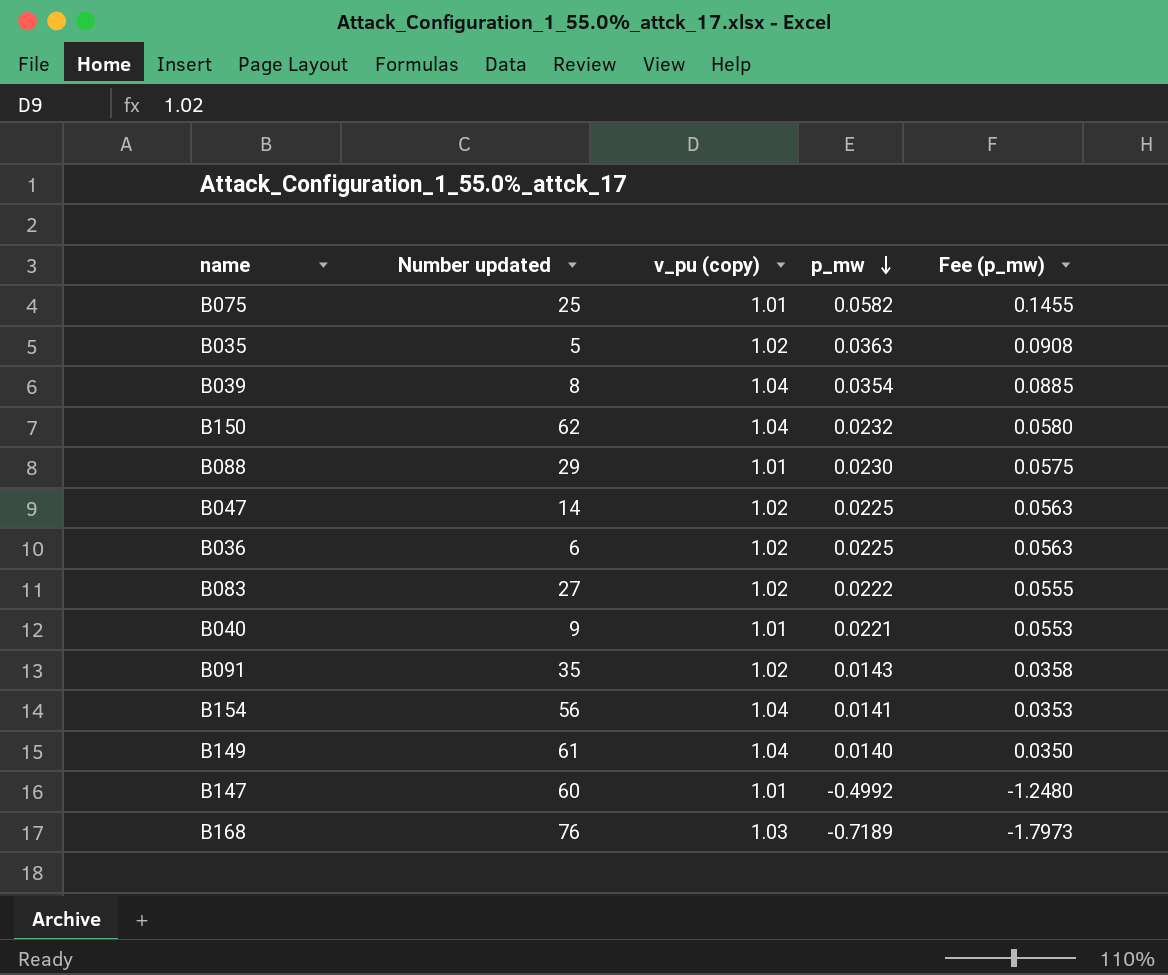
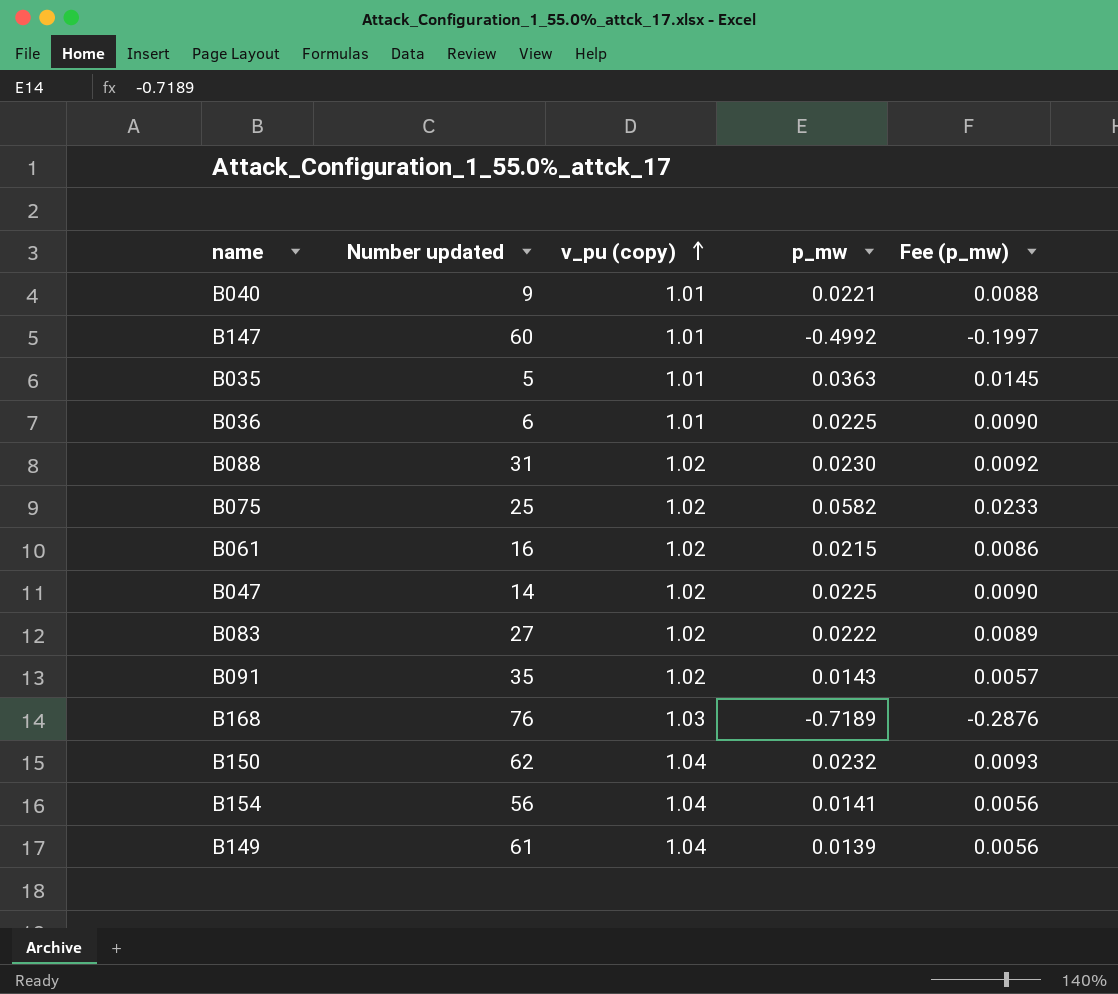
row order: p_mw descending -> v_pu (copy) ascending
column Fee (p_mw) | formula: [p_mw] * 2.5 -> [p_mw] * 0.4
row B039: 8 | 1.04 | 0.0354 | 0.0885 -> none
B035 | v_pu (copy): 1.02 -> 1.01
B036 | v_pu (copy): 1.02 -> 1.01
B088 | Number updated: 29 -> 31
B088 | v_pu (copy): 1.01 -> 1.02
B075 | v_pu (copy): 1.01 -> 1.02
row B061: none -> 16 | 1.02 | 0.0215 | 0.0086
B149 | p_mw: 0.0140 -> 0.0139

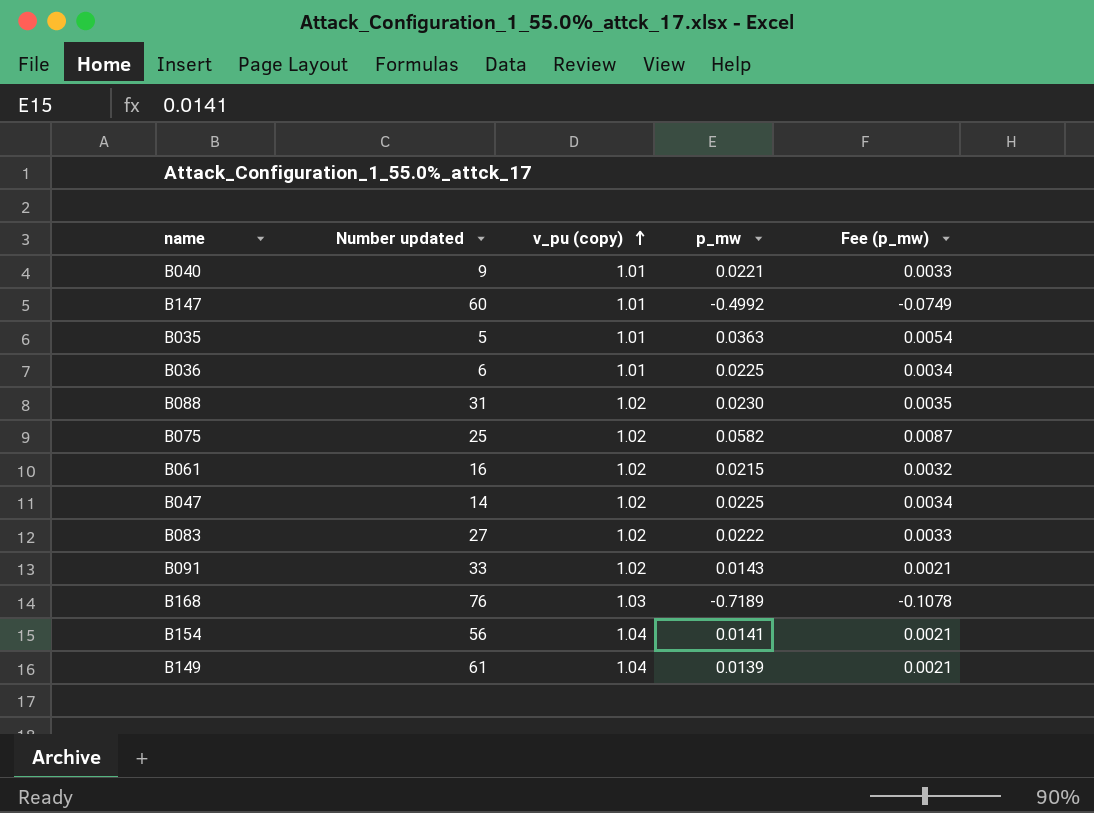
column Fee (p_mw) | formula: [p_mw] * 0.4 -> [p_mw] * 0.15
row B150: 62 | 1.04 | 0.0232 | 0.0093 -> none
B091 | Number updated: 35 -> 33

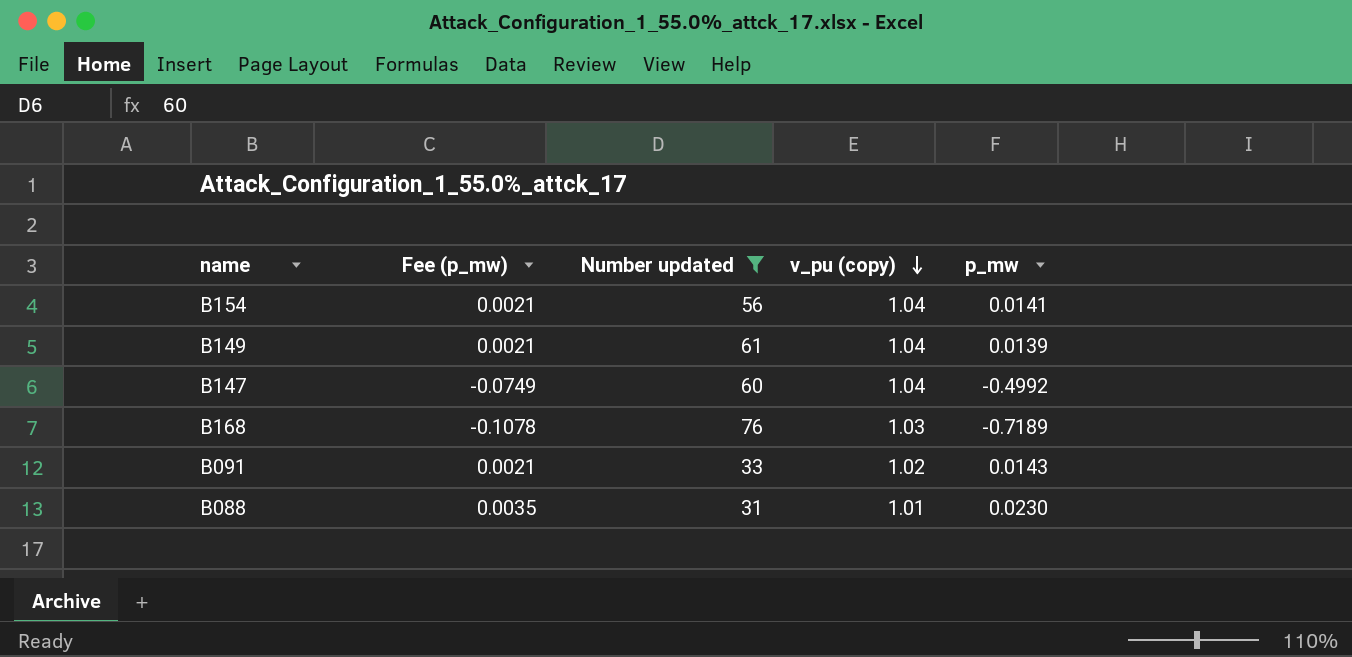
filter: none -> Number updated >= 31
row order: v_pu (copy) ascending -> v_pu (copy) descending
column Fee (p_mw) | position: 5 -> 2
B147 | v_pu (copy): 1.01 -> 1.04
B088 | v_pu (copy): 1.02 -> 1.01

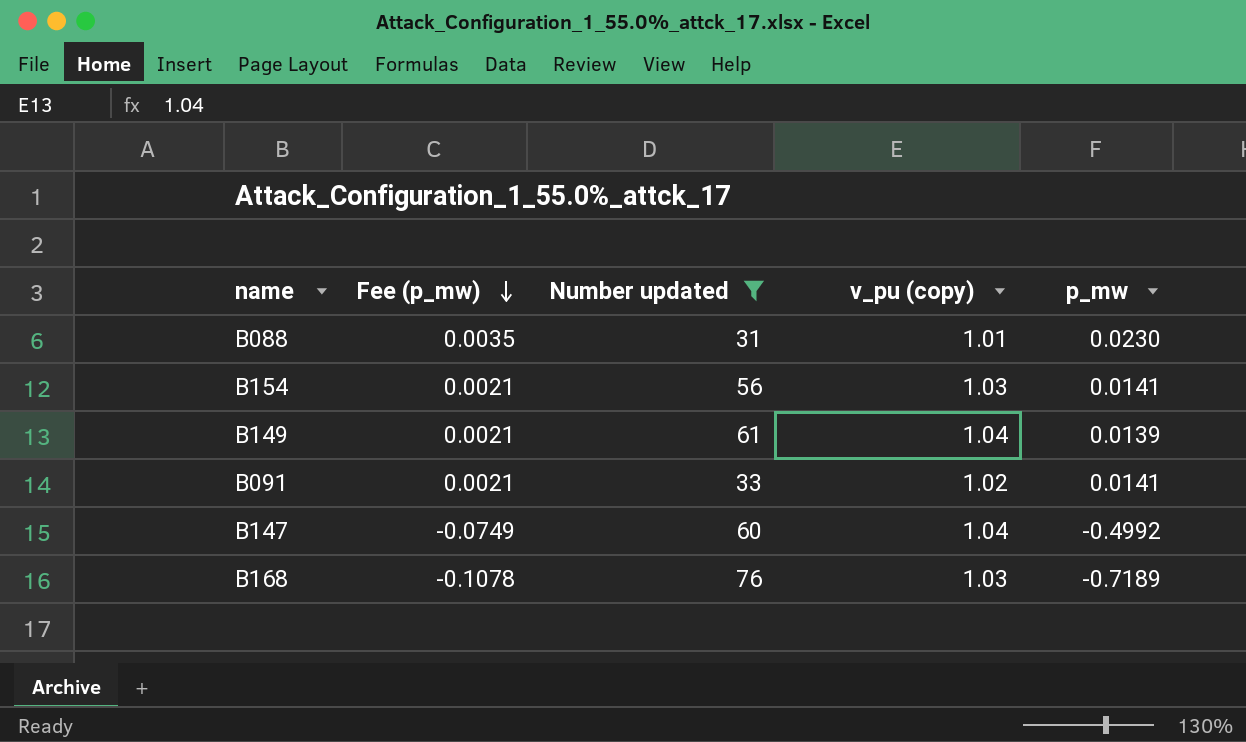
row order: v_pu (copy) descending -> Fee (p_mw) descending
B154 | v_pu (copy): 1.04 -> 1.03
B091 | p_mw: 0.0143 -> 0.0141

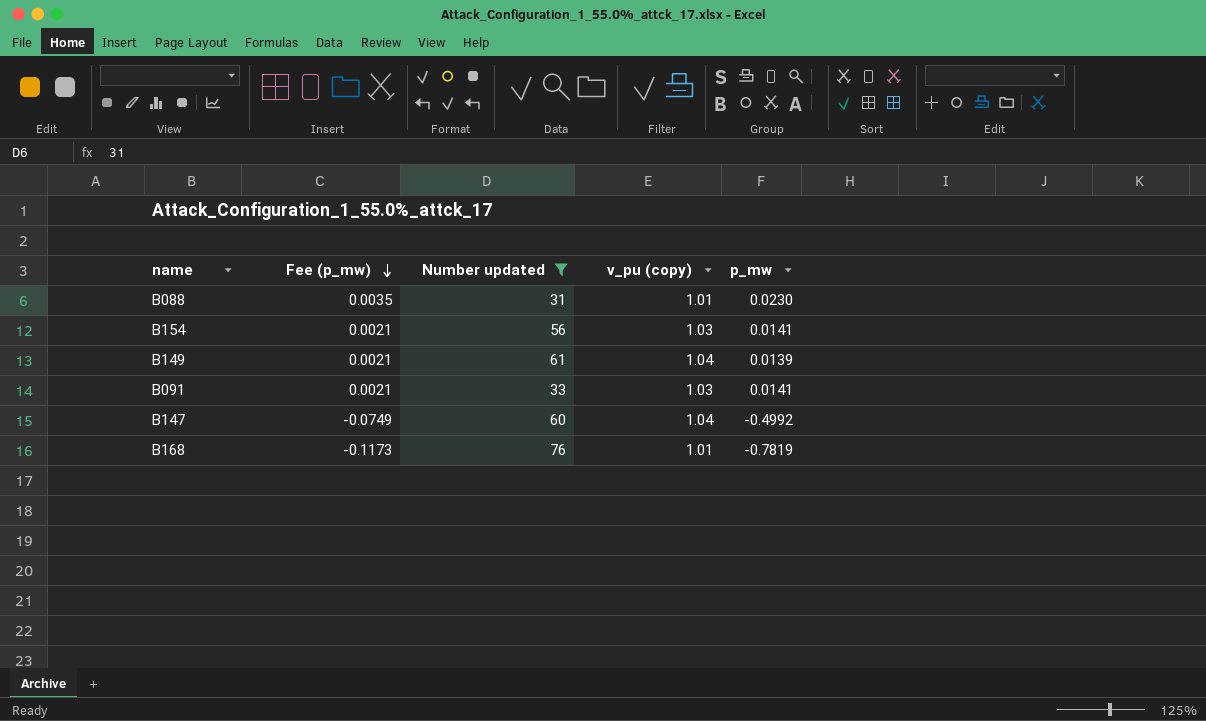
B091 | v_pu (copy): 1.02 -> 1.03
B168 | Fee (p_mw): -0.1078 -> -0.1173
B168 | v_pu (copy): 1.03 -> 1.01
B168 | p_mw: -0.7189 -> -0.7819

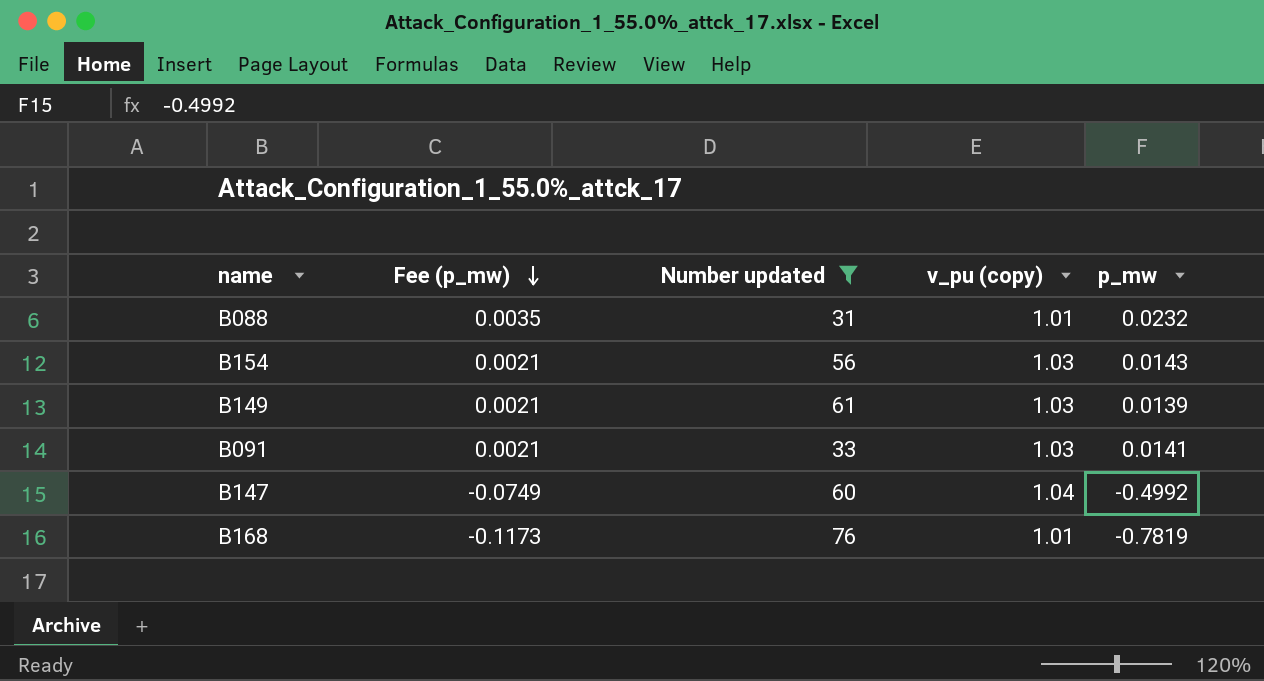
B088 | p_mw: 0.0230 -> 0.0232
B154 | p_mw: 0.0141 -> 0.0143
B149 | v_pu (copy): 1.04 -> 1.03

